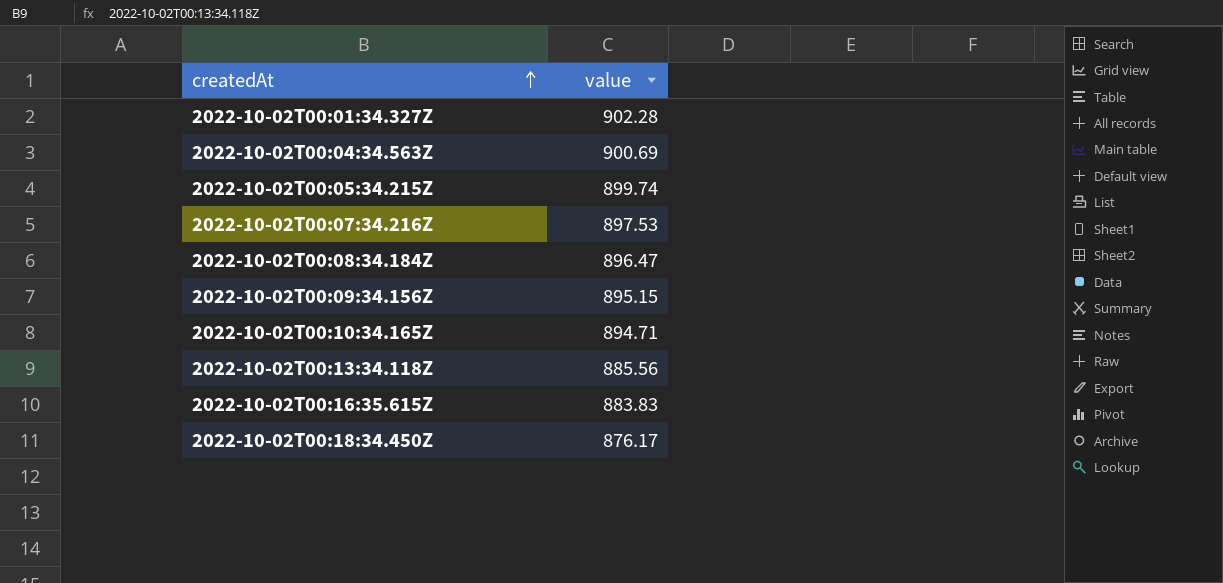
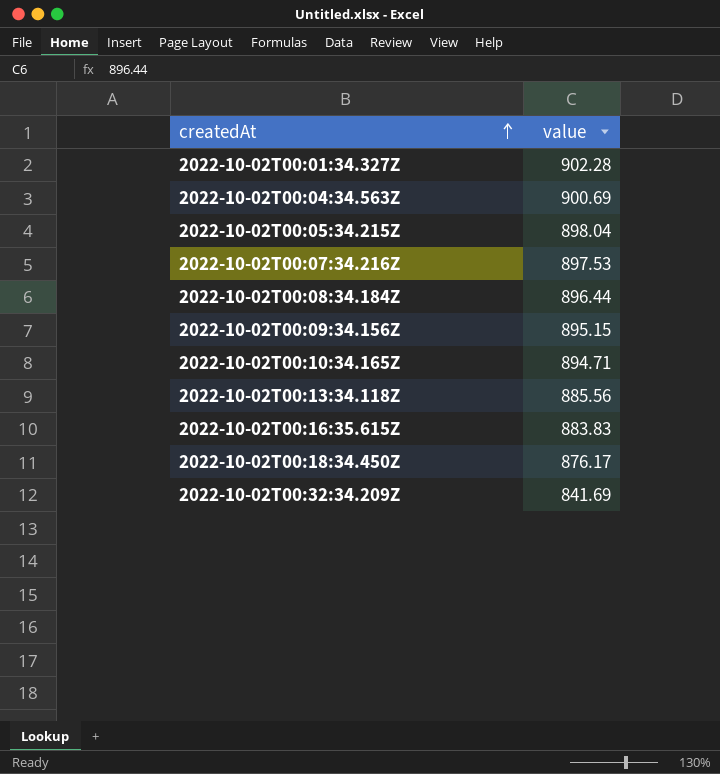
2022-10-02T00:05:34.215Z | value: 899.74 -> 898.04
2022-10-02T00:08:34.184Z | value: 896.47 -> 896.44
row 2022-10-02T00:32:34.209Z: none -> 841.69

